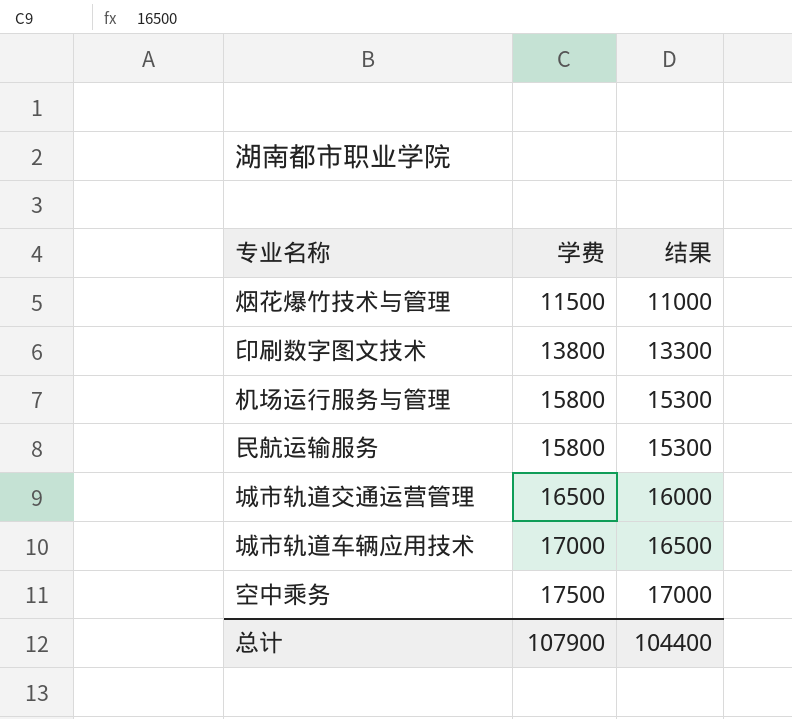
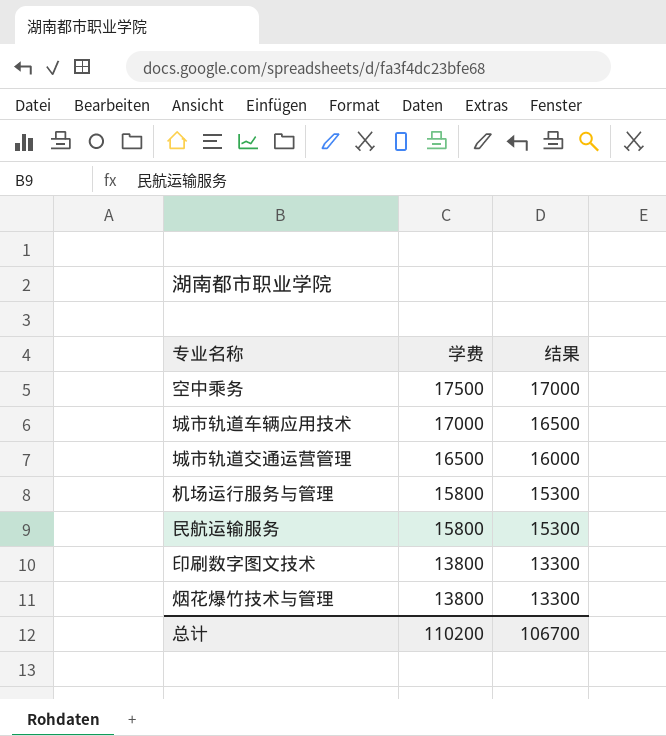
row order: 学费 ascending -> 学费 descending
烟花爆竹技术与管理 | 学费: 11500 -> 13800
烟花爆竹技术与管理 | 结果: 11000 -> 13300
总计 | 学费: 107900 -> 110200
总计 | 结果: 104400 -> 106700

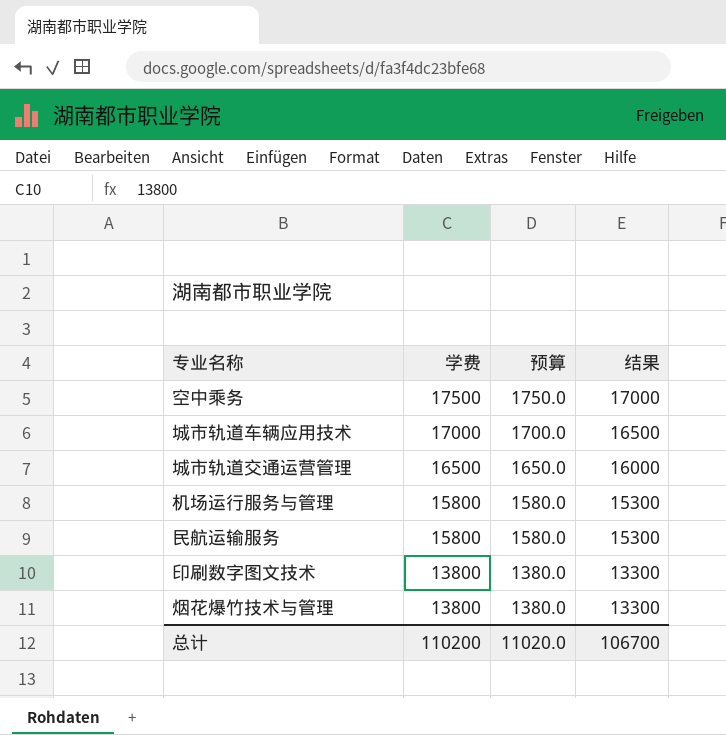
column 预算 | formula: none -> [学费] * 0.1

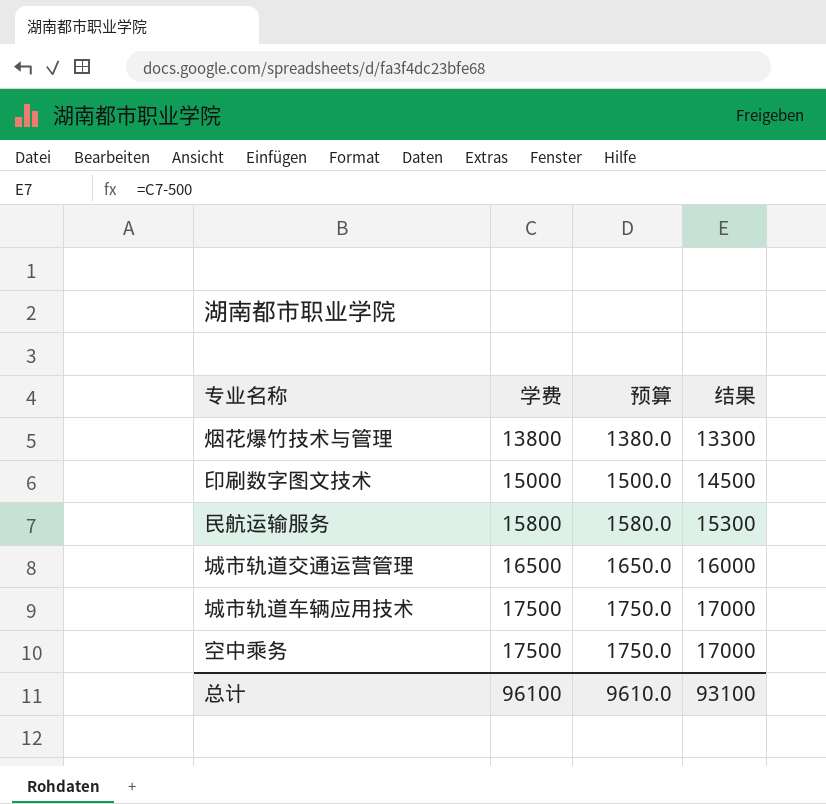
row order: 学费 descending -> 学费 ascending
row 机场运行服务与管理: 15800 | 1580.0 | 15300 -> none
印刷数字图文技术 | 学费: 13800 -> 15000
印刷数字图文技术 | 预算: 1380.0 -> 1500.0
印刷数字图文技术 | 结果: 13300 -> 14500
城市轨道车辆应用技术 | 学费: 17000 -> 17500
城市轨道车辆应用技术 | 预算: 1700.0 -> 1750.0
城市轨道车辆应用技术 | 结果: 16500 -> 17000
总计 | 学费: 110200 -> 96100
总计 | 预算: 11020.0 -> 9610.0
总计 | 结果: 106700 -> 93100

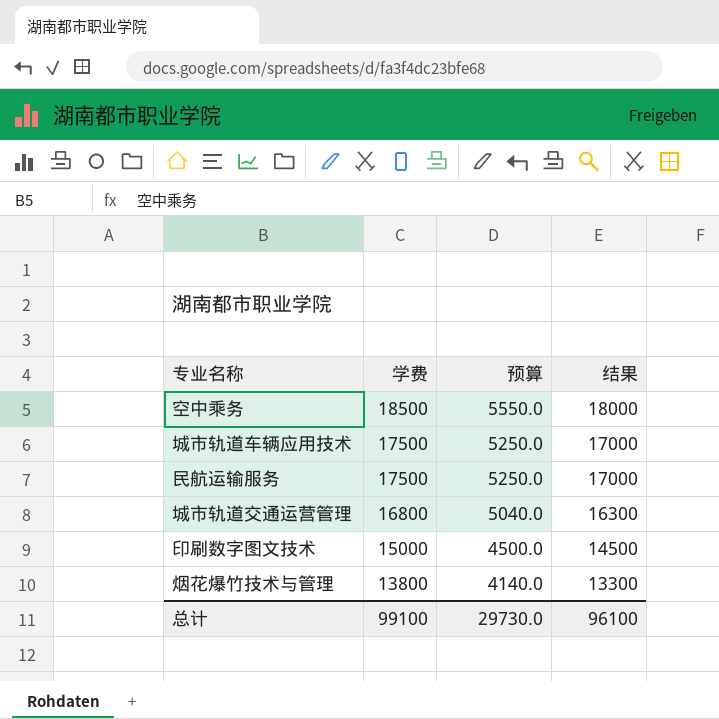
row order: 学费 ascending -> 学费 descending
column 预算 | formula: [学费] * 0.1 -> [学费] * 0.3
空中乘务 | 学费: 17500 -> 18500
空中乘务 | 结果: 17000 -> 18000
民航运输服务 | 学费: 15800 -> 17500
民航运输服务 | 结果: 15300 -> 17000
城市轨道交通运营管理 | 学费: 16500 -> 16800
城市轨道交通运营管理 | 结果: 16000 -> 16300
总计 | 学费: 96100 -> 99100
总计 | 预算: 9610.0 -> 29730.0
总计 | 结果: 93100 -> 96100

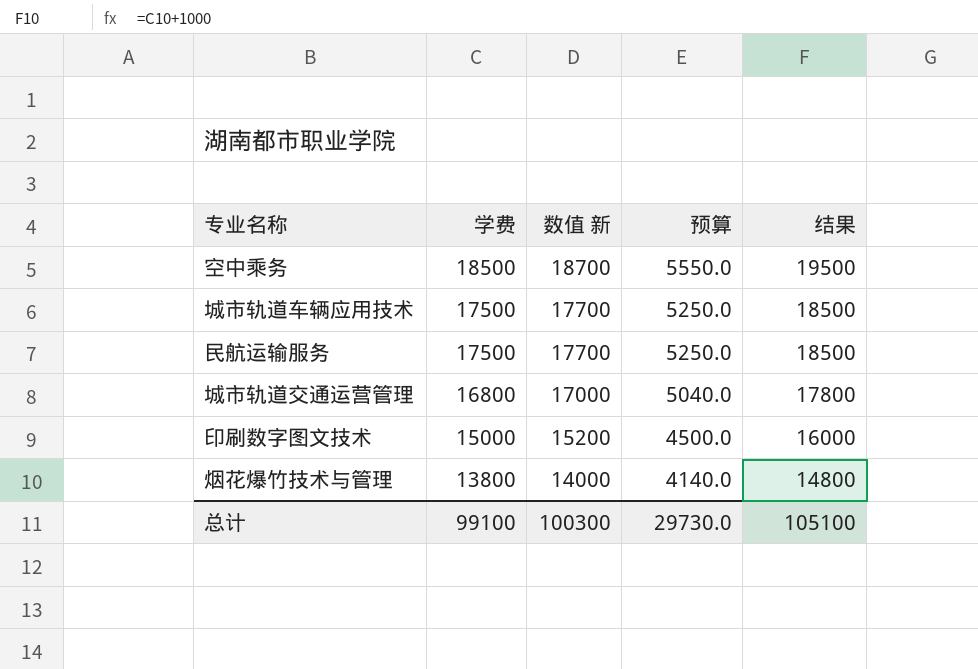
column 数值 新 | formula: none -> [学费] + 200
column 结果 | formula: [学费] - 500 -> [学费] + 1000
总计 | 结果: 96100 -> 105100

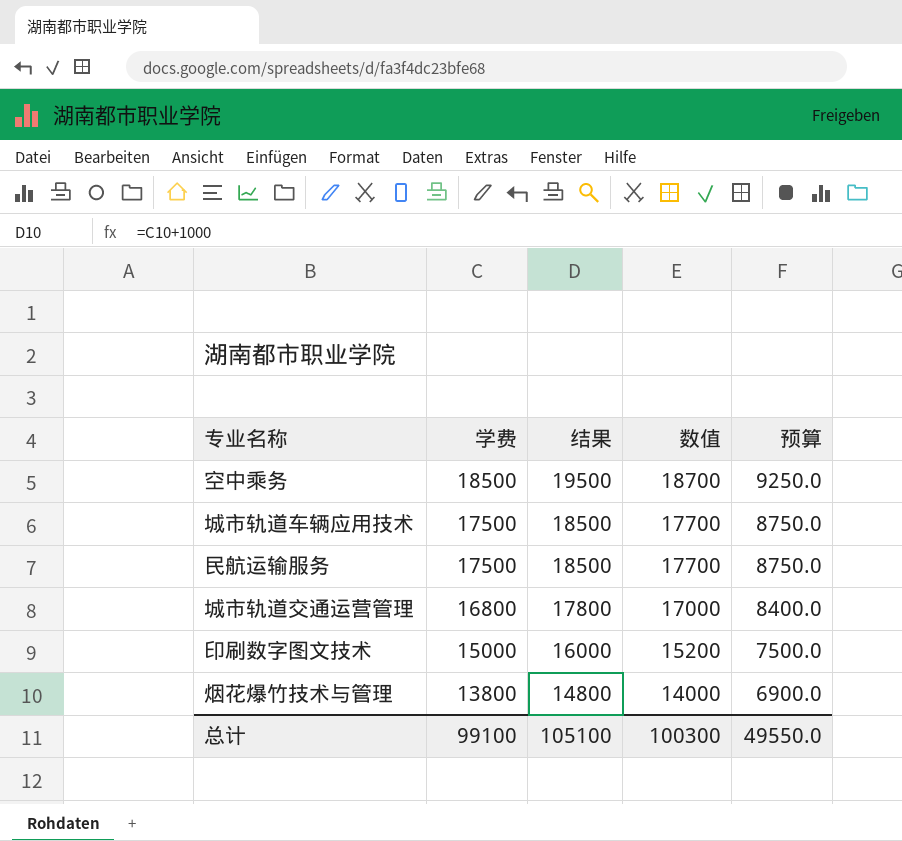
column 结果 | position: 5 -> 3
column name: 数值 新 -> 数值
column 预算 | formula: [学费] * 0.3 -> [学费] * 0.5
总计 | 预算: 29730.0 -> 49550.0

